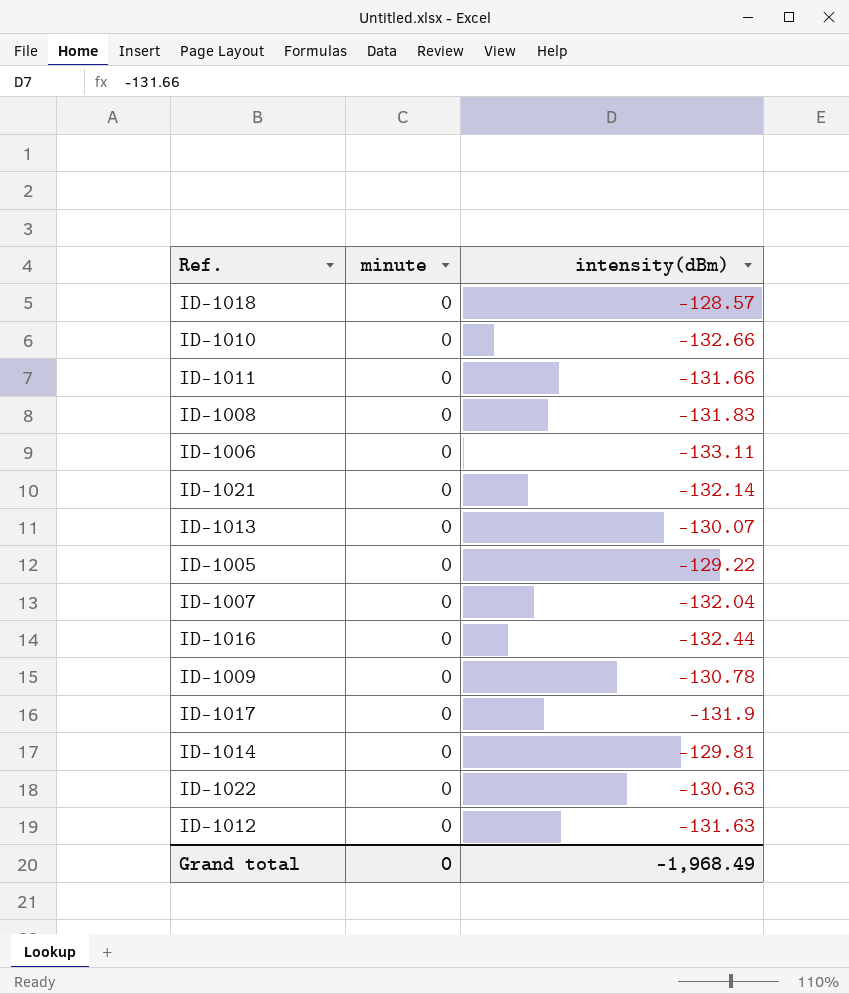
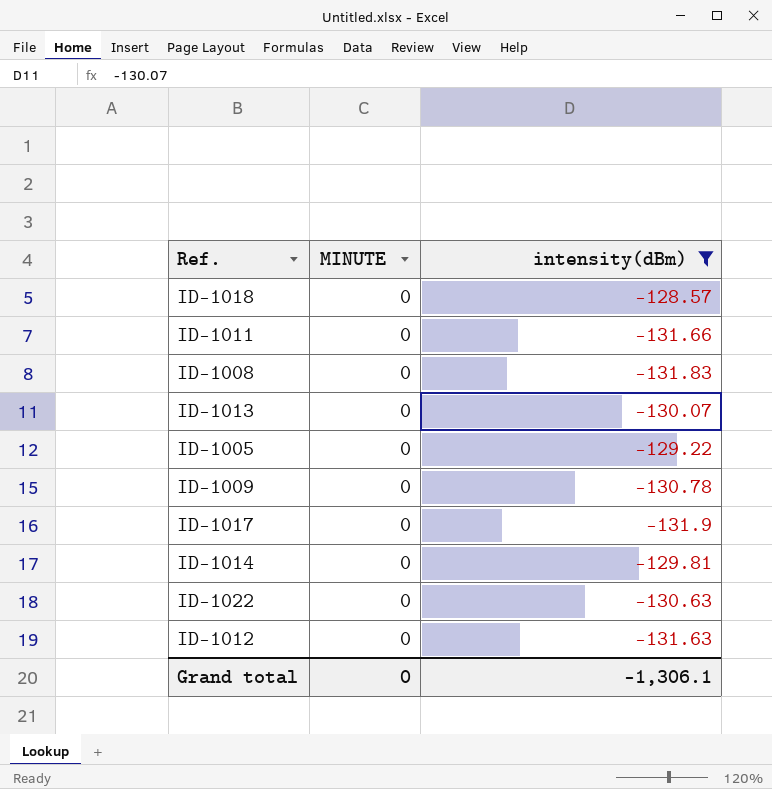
filter: none -> intensity(dBm) >= -131.9
column name: minute -> MINUTE
Grand total | intensity(dBm): -1,968.49 -> -1,306.1

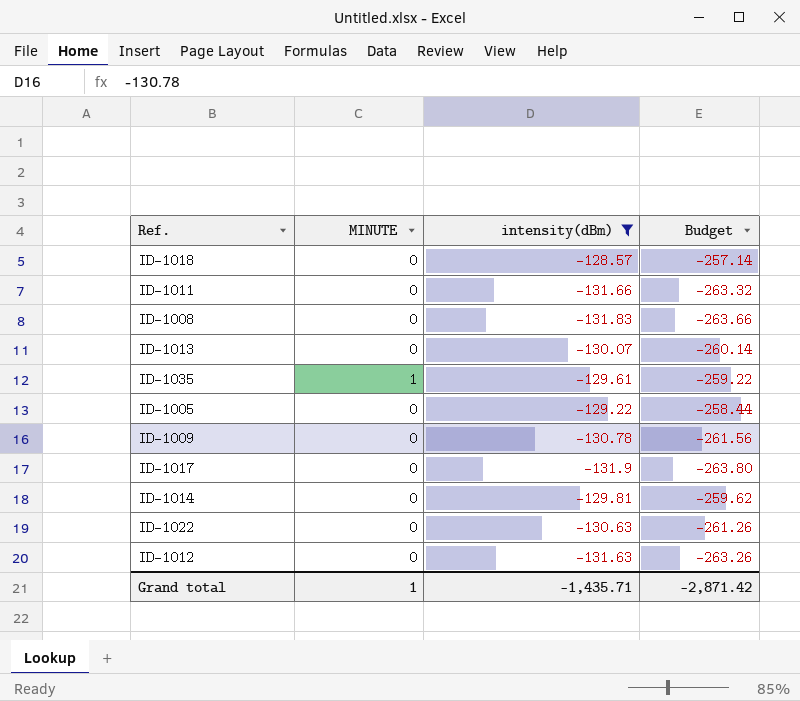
column Budget | formula: none -> [intensity(dBm)] * 2
row ID-1035: none -> 1 | -129.61 | -259.22
Grand total | MINUTE: 0 -> 1
Grand total | intensity(dBm): -1,306.1 -> -1,435.71

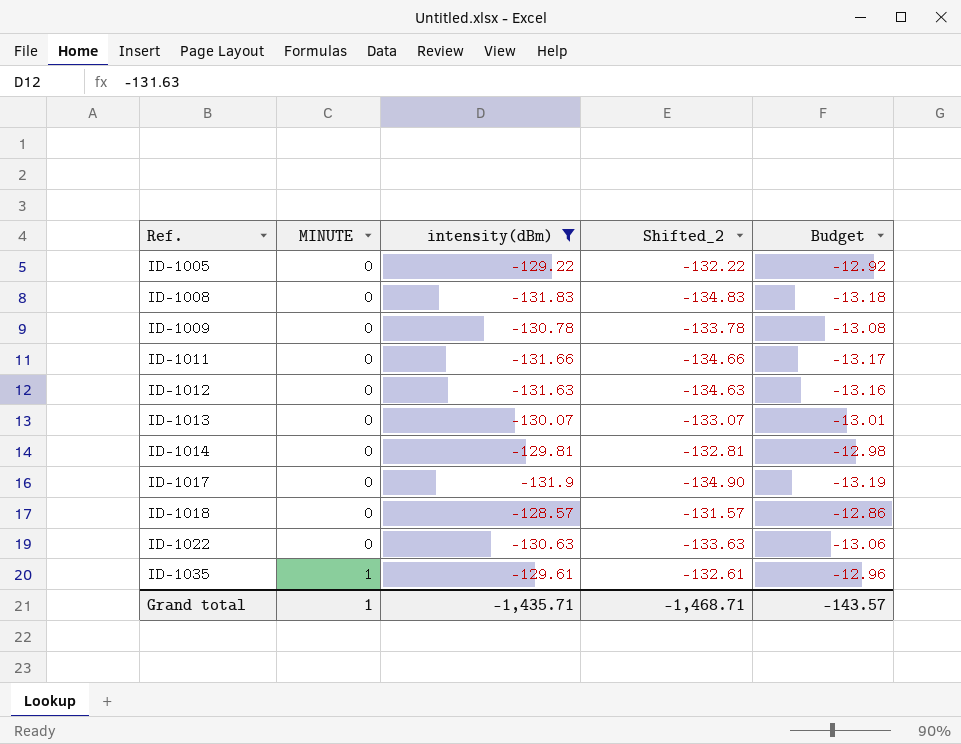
row order: none -> Ref. ascending
column Shifted_2 | formula: none -> [intensity(dBm)] - 3
column Budget | formula: [intensity(dBm)] * 2 -> [intensity(dBm)] * 0.1
Grand total | Budget: -2,871.42 -> -143.57

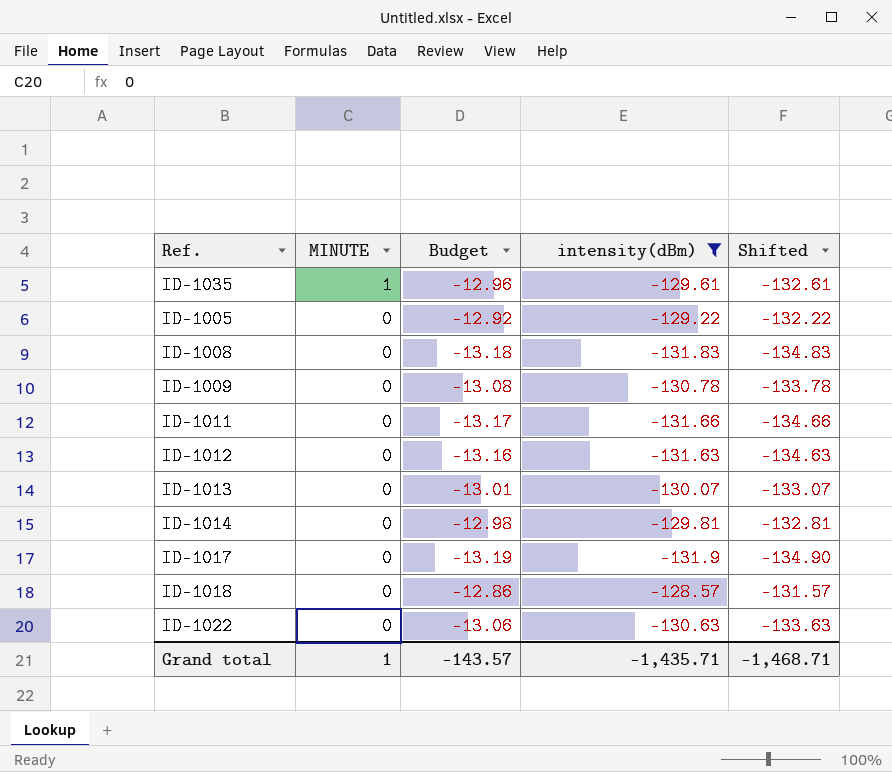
row order: Ref. ascending -> MINUTE descending
column Budget | position: 5 -> 3
column name: Shifted_2 -> Shifted

